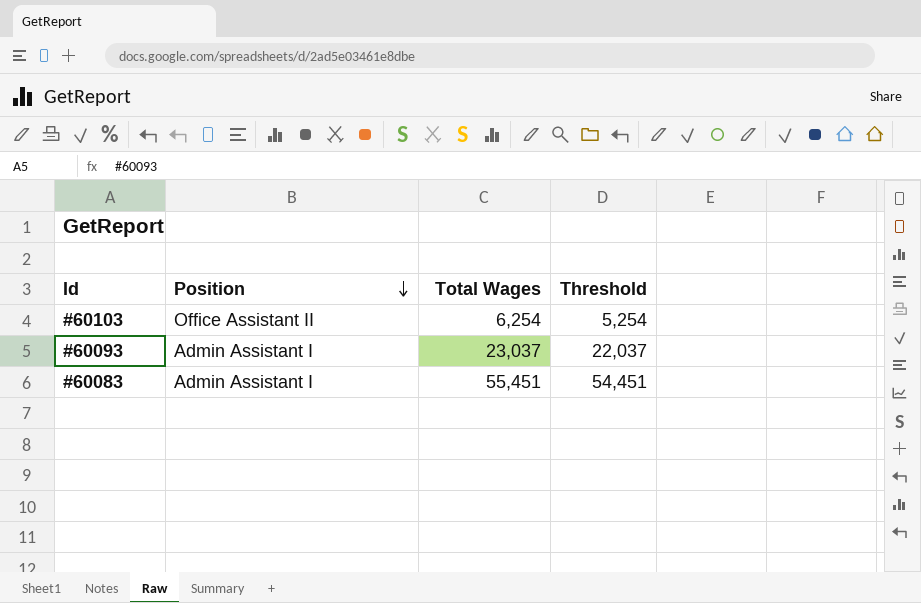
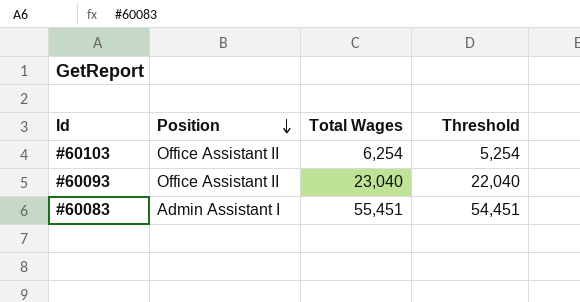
#60093 | Position: Admin Assistant I -> Office Assistant II
#60093 | Total Wages: 23,037 -> 23,040
#60093 | Threshold: 22,037 -> 22,040

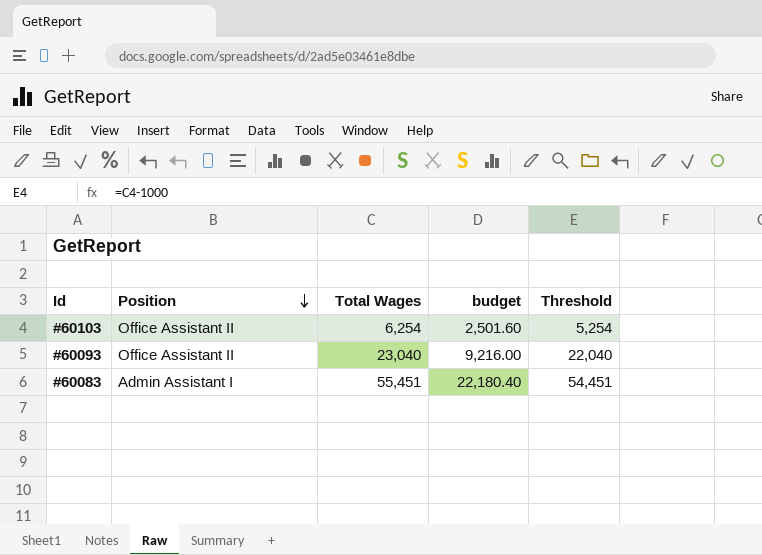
column budget | formula: none -> [Total Wages] * 0.4

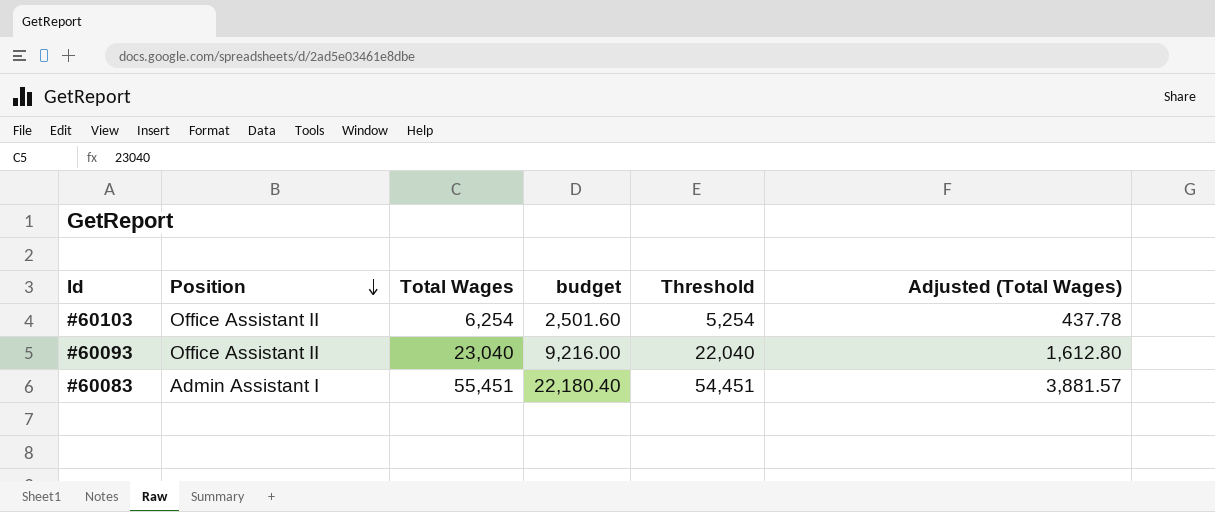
column Adjusted (Total Wages) | formula: none -> [Total Wages] * 0.07

